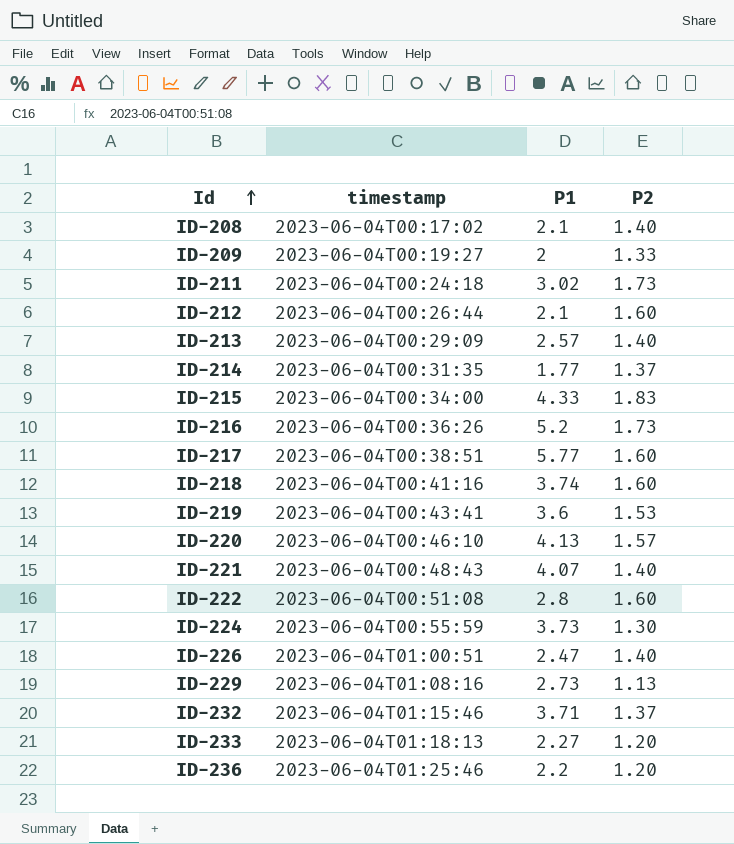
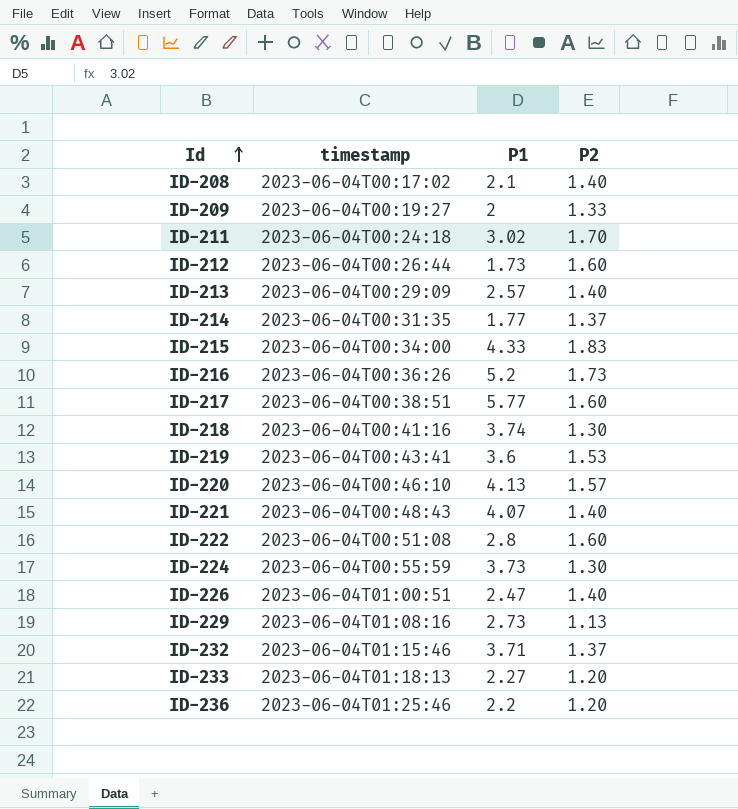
ID-211 | P2: 1.73 -> 1.70
ID-212 | P1: 2.1 -> 1.73
ID-218 | P2: 1.60 -> 1.30

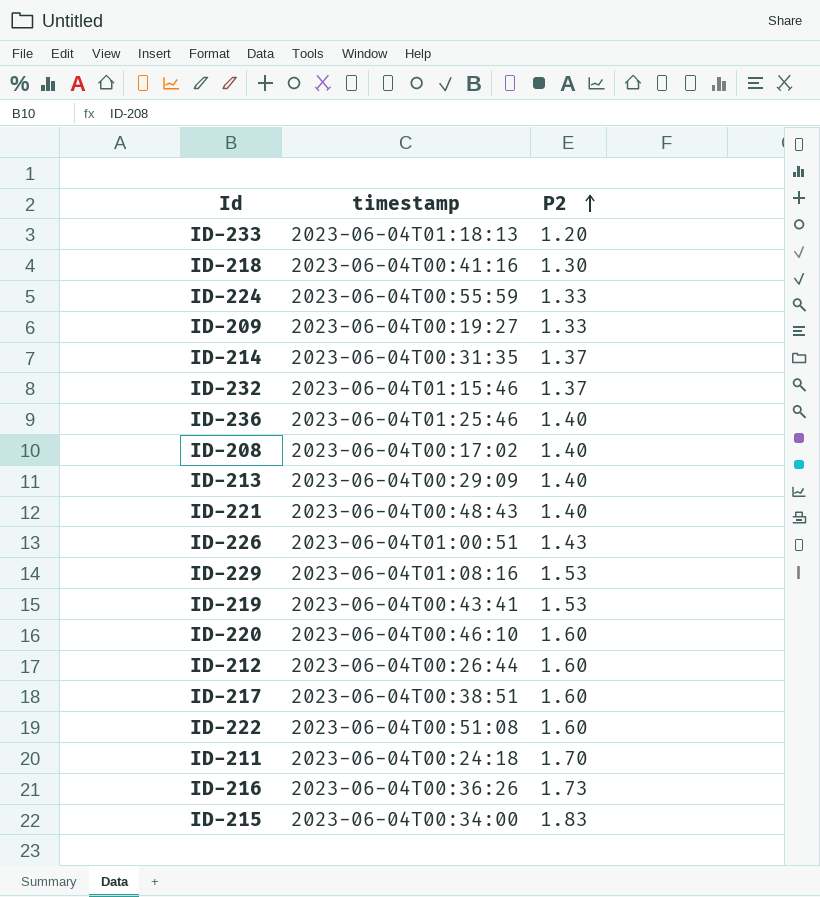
row order: Id ascending -> P2 ascending
column P1 | position: 3 -> none
ID-224 | P2: 1.30 -> 1.33
ID-236 | P2: 1.20 -> 1.40
ID-226 | P2: 1.40 -> 1.43
ID-229 | P2: 1.13 -> 1.53
ID-220 | P2: 1.57 -> 1.60

